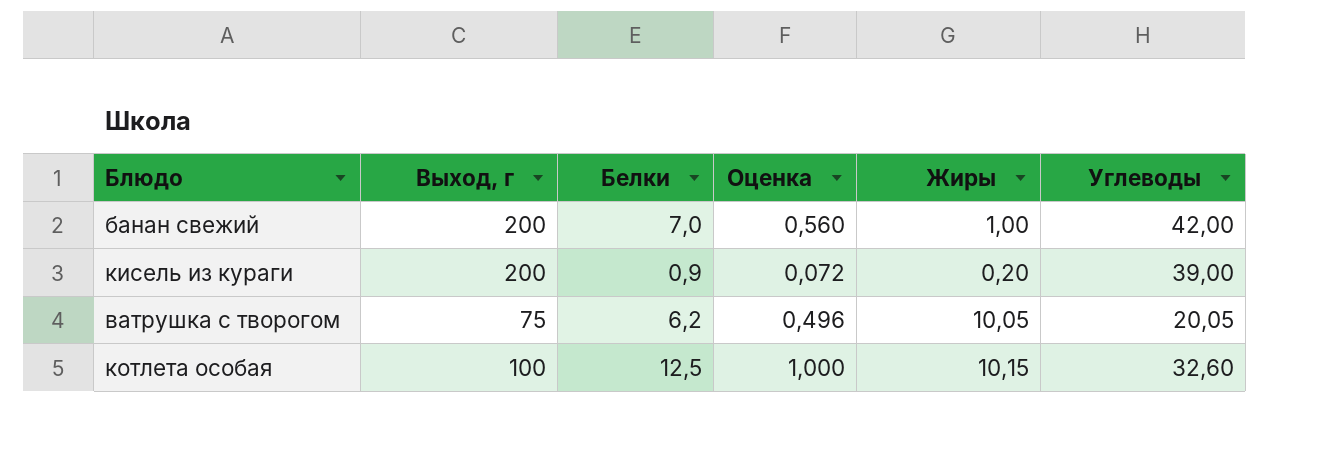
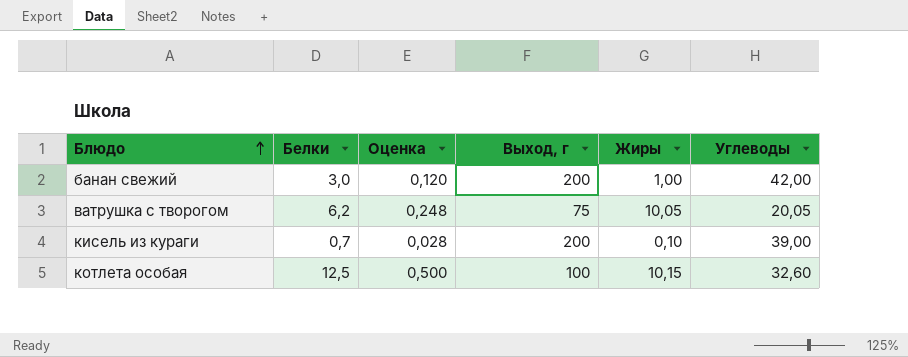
row order: none -> Блюдо ascending
column Оценка | formula: [Белки] * 0,08 -> [Белки] * 0,04
column Выход, г | position: 2 -> 4
банан свежий | Белки: 7,0 -> 3,0
кисель из кураги | Белки: 0,9 -> 0,7
кисель из кураги | Жиры: 0,20 -> 0,10

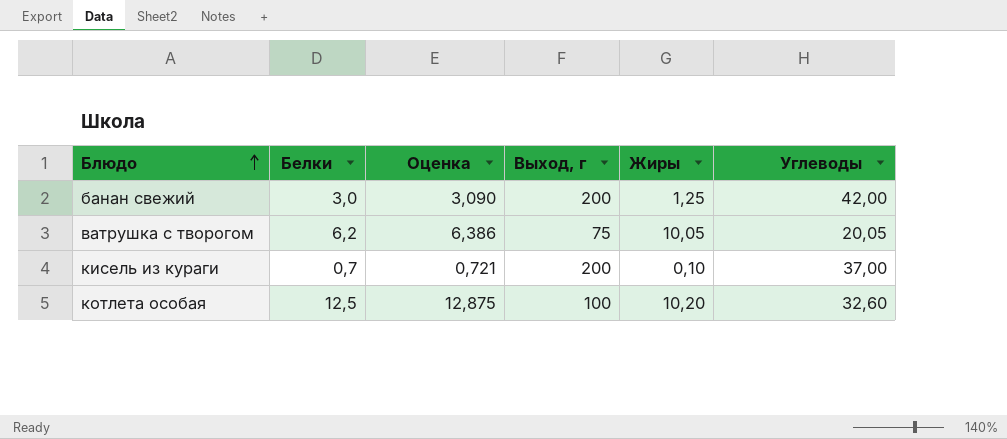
column Оценка | formula: [Белки] * 0,04 -> [Белки] * 1,03
банан свежий | Жиры: 1,00 -> 1,25
кисель из кураги | Углеводы: 39,00 -> 37,00
котлета особая | Жиры: 10,15 -> 10,20

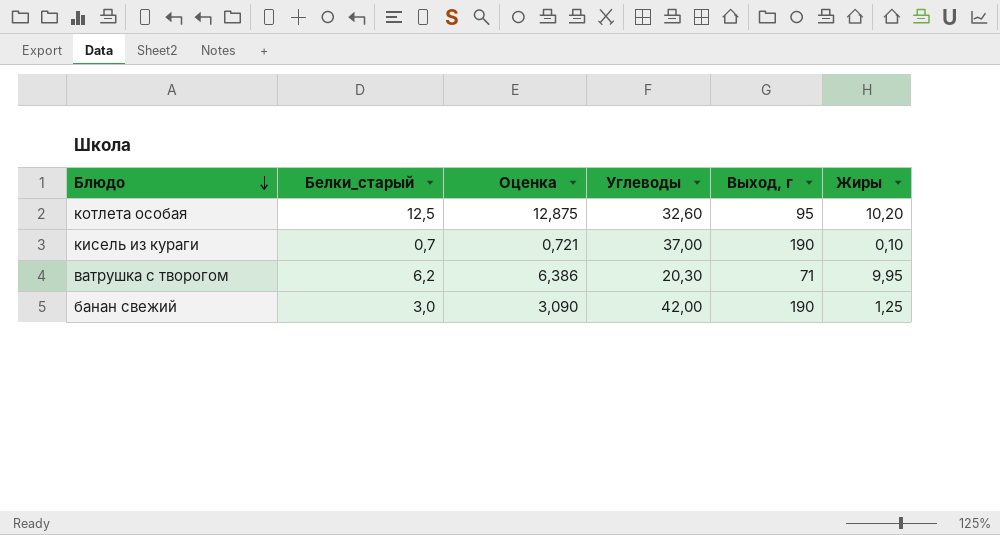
row order: Блюдо ascending -> Блюдо descending
column name: Белки -> Белки_старый
column Углеводы | position: 6 -> 4
котлета особая | Выход, г: 100 -> 95
кисель из кураги | Выход, г: 200 -> 190
ватрушка с творогом | Углеводы: 20,05 -> 20,30
ватрушка с творогом | Выход, г: 75 -> 71
ватрушка с творогом | Жиры: 10,05 -> 9,95
банан свежий | Выход, г: 200 -> 190

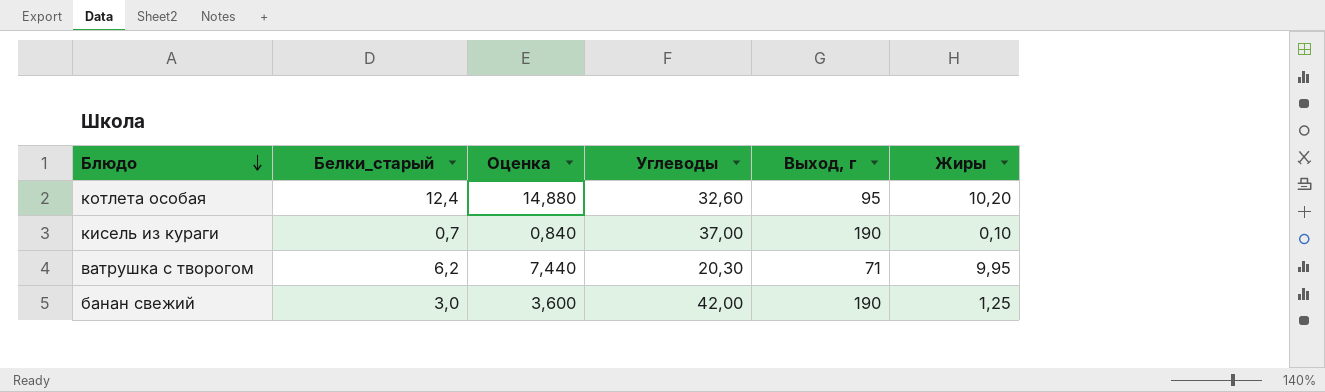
column Оценка | formula: [Белки_старый] * 1,03 -> [Белки_старый] * 1,2
котлета особая | Белки_старый: 12,5 -> 12,4

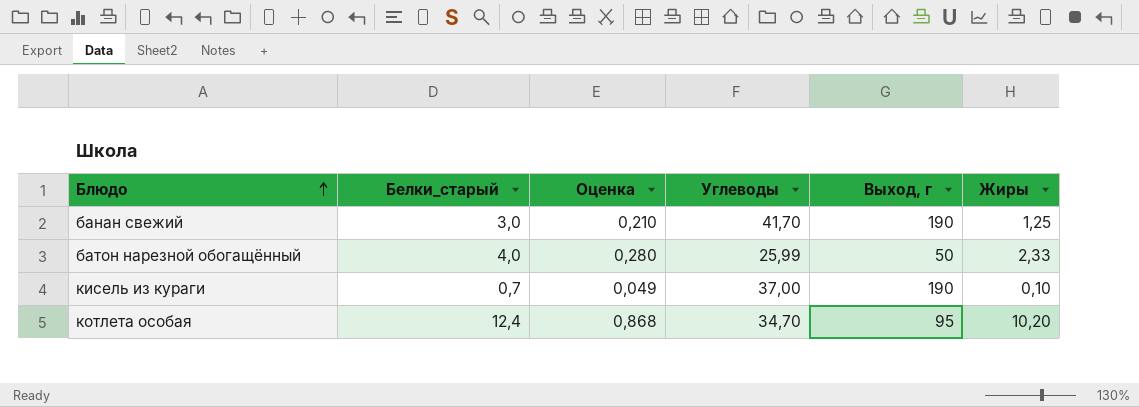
row order: Блюдо descending -> Блюдо ascending
column Оценка | formula: [Белки_старый] * 1,2 -> [Белки_старый] * 0,07
row ватрушка с творогом: 6,2 | 7,440 | 20,30 | 71 | 9,95 -> none
банан свежий | Углеводы: 42,00 -> 41,70
row батон нарезной обогащённый: none -> 4,0 | 0,280 | 25,99 | 50 | 2,33
котлета особая | Углеводы: 32,60 -> 34,70

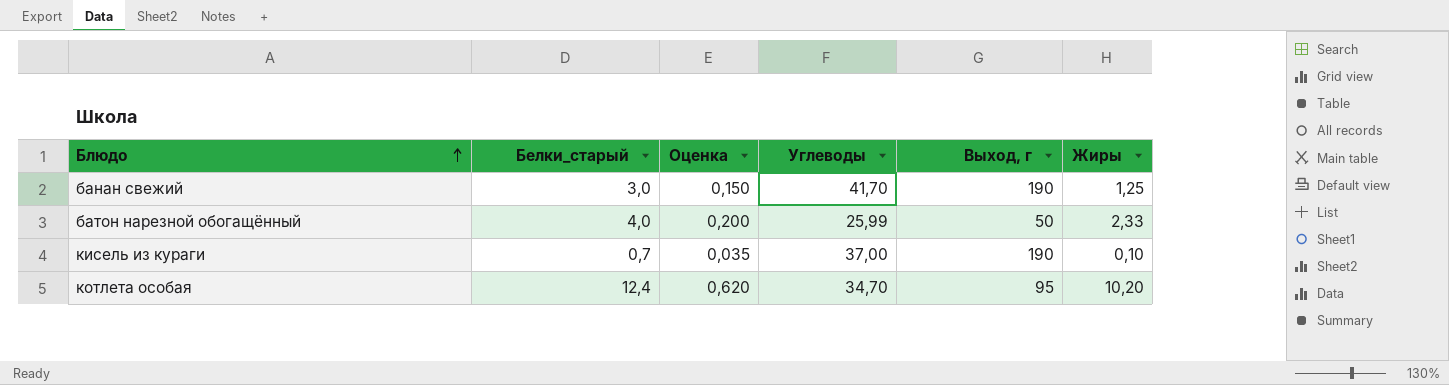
column Оценка | formula: [Белки_старый] * 0,07 -> [Белки_старый] * 0,05

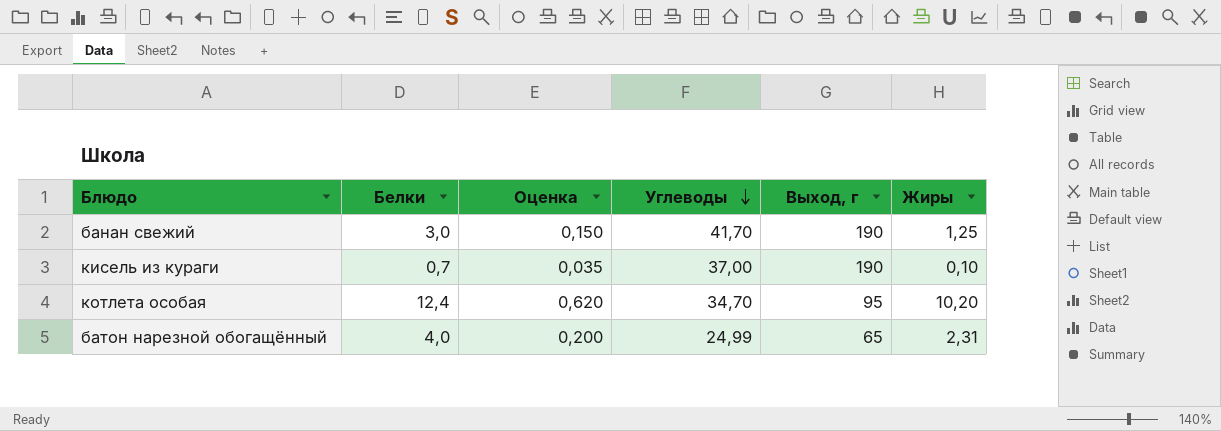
row order: Блюдо ascending -> Углеводы descending
column name: Белки_старый -> Белки
батон нарезной обогащённый | Углеводы: 25,99 -> 24,99
батон нарезной обогащённый | Выход, г: 50 -> 65
батон нарезной обогащённый | Жиры: 2,33 -> 2,31

